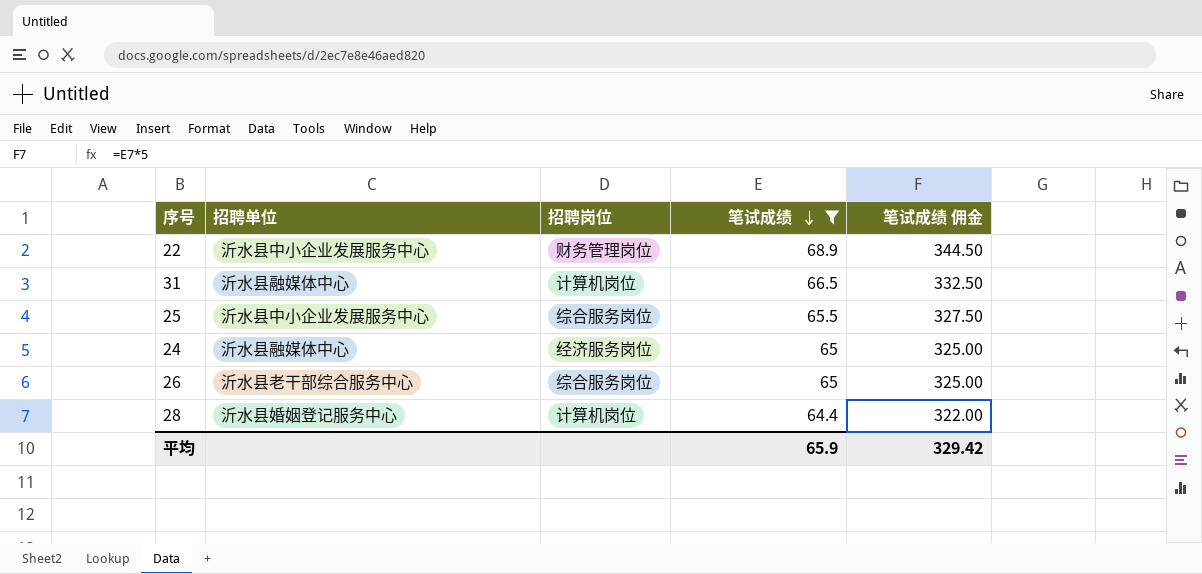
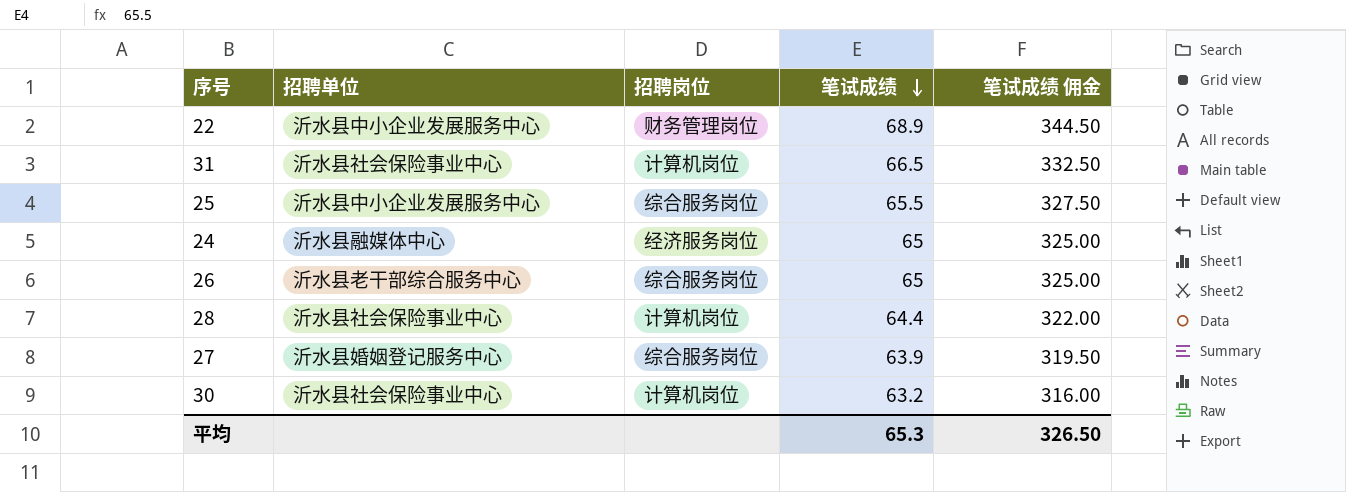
filter: 笔试成绩 >= 64.4 -> none
31 | 招聘单位: 沂水县融媒体中心 -> 沂水县社会保险事业中心
28 | 招聘单位: 沂水县婚姻登记服务中心 -> 沂水县社会保险事业中心
平均 | 笔试成绩: 65.9 -> 65.3
平均 | 笔试成绩 佣金: 329.42 -> 326.50

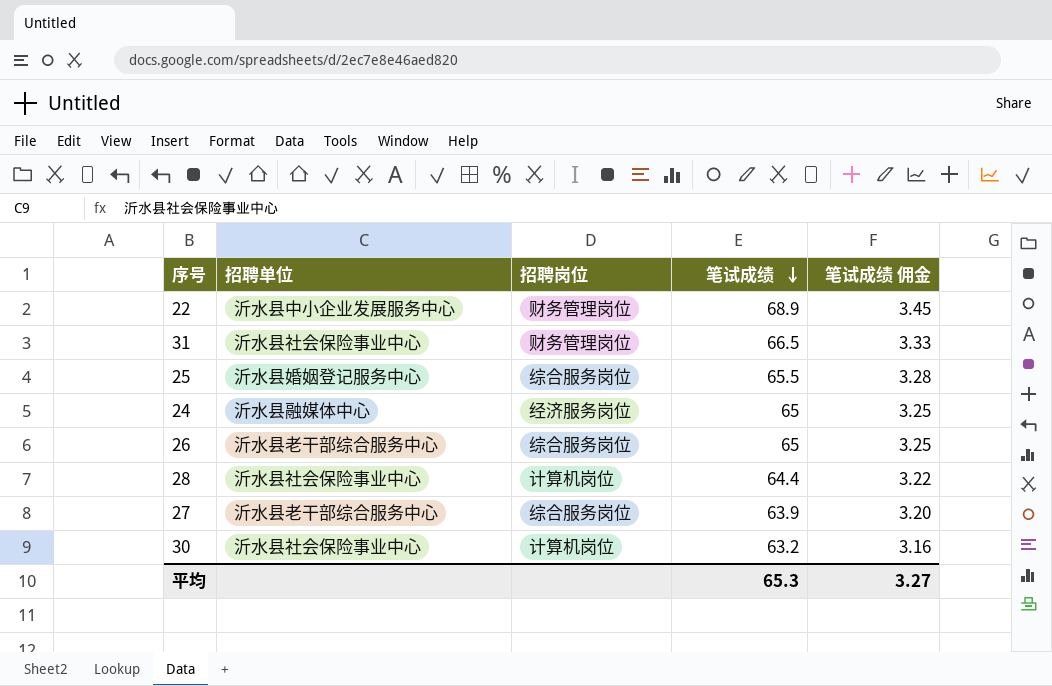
column 笔试成绩 佣金 | formula: [笔试成绩] * 5 -> [笔试成绩] * 0.05
31 | 招聘岗位: 计算机岗位 -> 财务管理岗位
25 | 招聘单位: 沂水县中小企业发展服务中心 -> 沂水县婚姻登记服务中心
27 | 招聘单位: 沂水县婚姻登记服务中心 -> 沂水县老干部综合服务中心
平均 | 笔试成绩 佣金: 326.50 -> 3.27

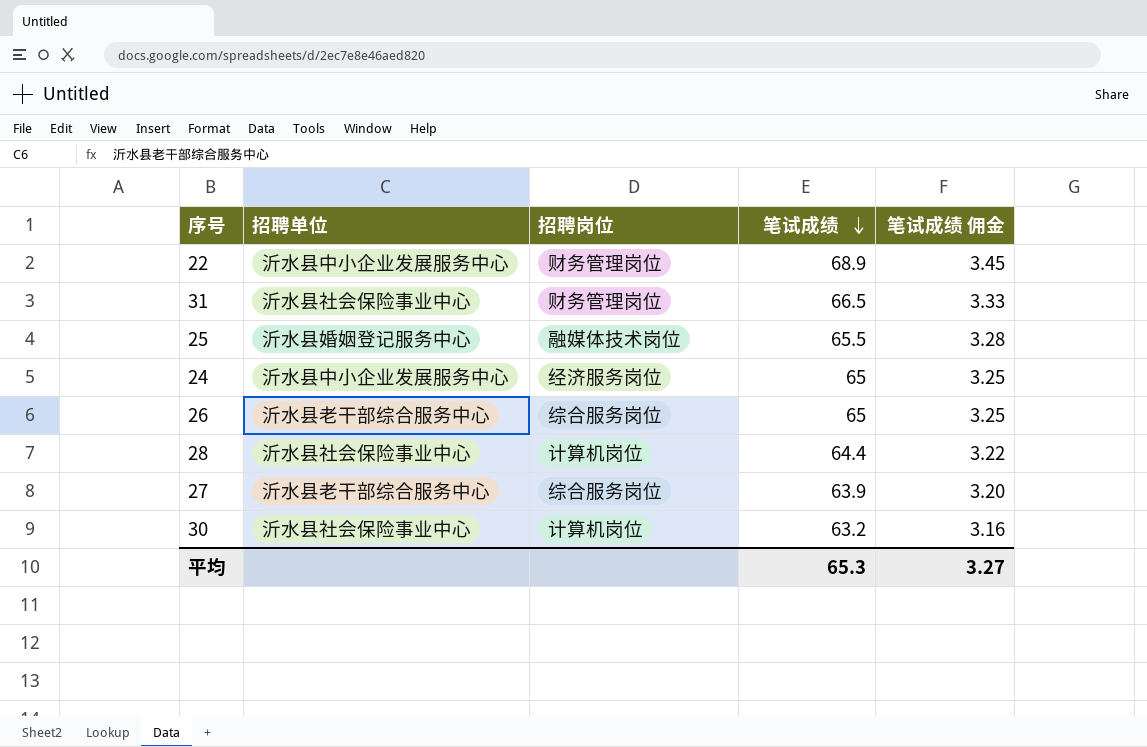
25 | 招聘岗位: 综合服务岗位 -> 融媒体技术岗位
24 | 招聘单位: 沂水县融媒体中心 -> 沂水县中小企业发展服务中心

